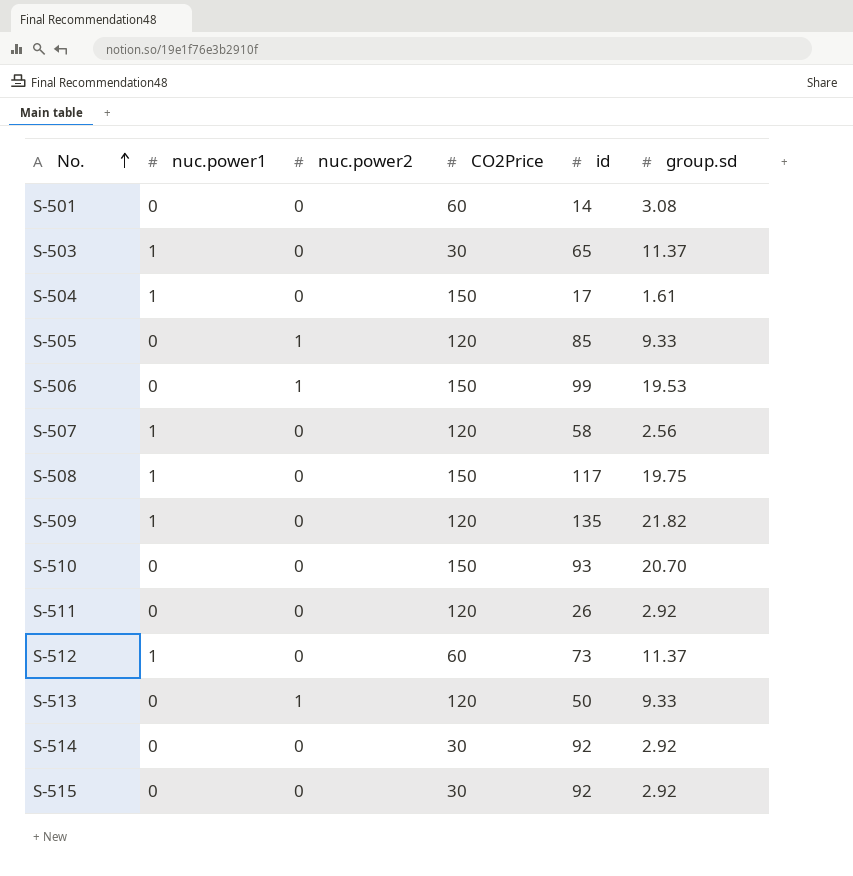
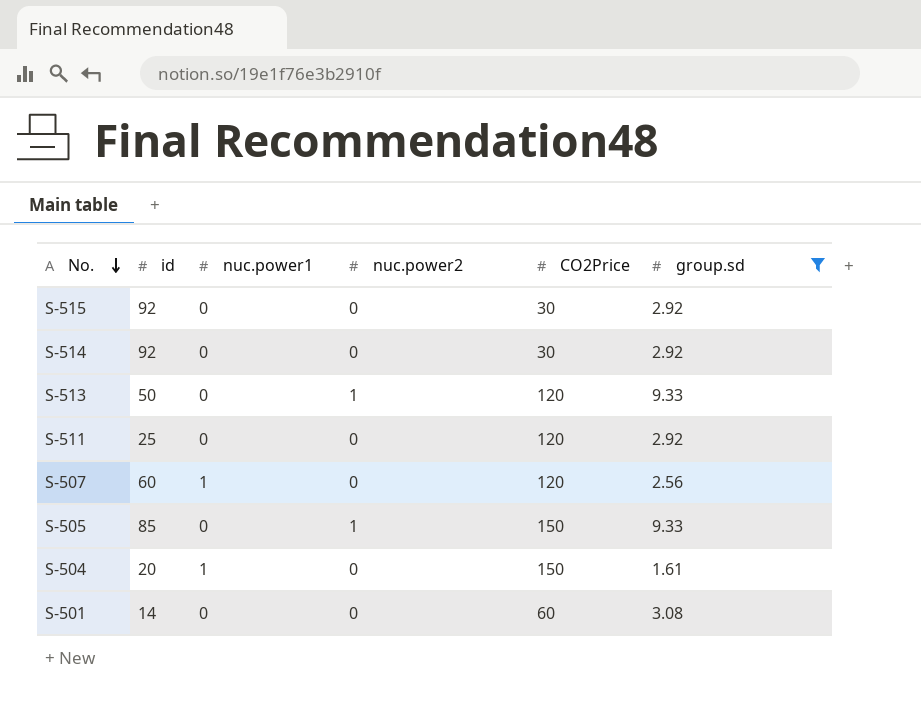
filter: none -> group.sd <= 9.33
row order: No. ascending -> No. descending
column id | position: 5 -> 2
S-511 | id: 26 -> 25
S-507 | id: 58 -> 60
S-505 | CO2Price: 120 -> 150
S-504 | id: 17 -> 20

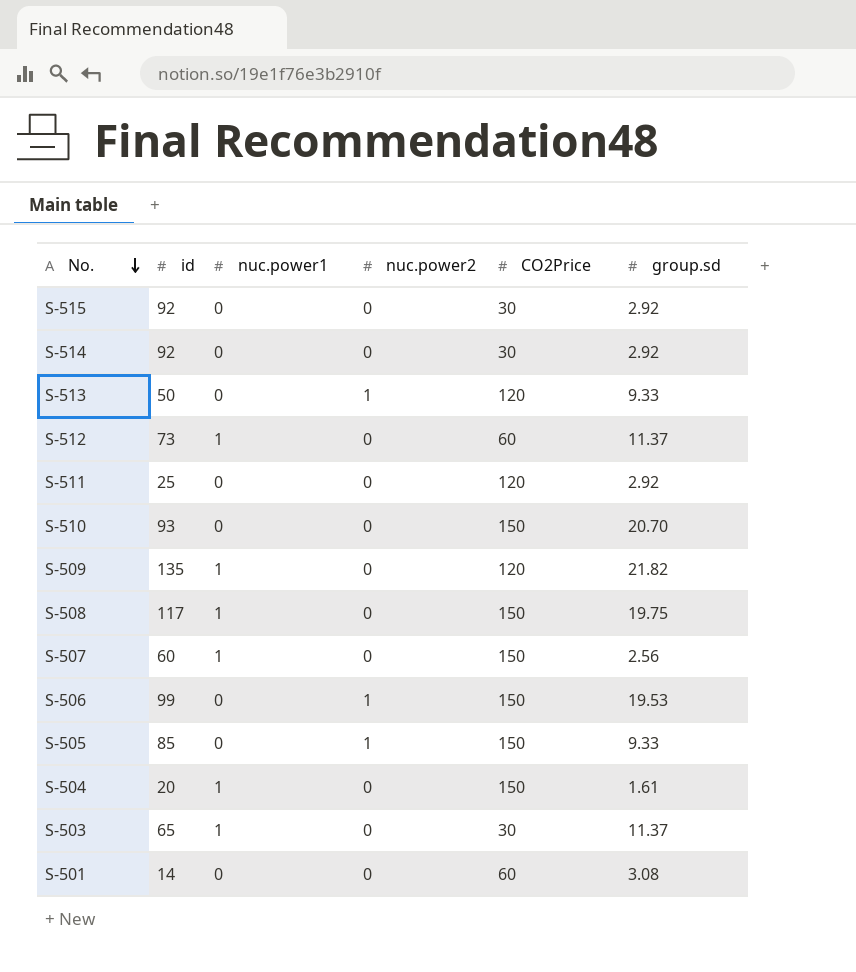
filter: group.sd <= 9.33 -> none
S-507 | CO2Price: 120 -> 150

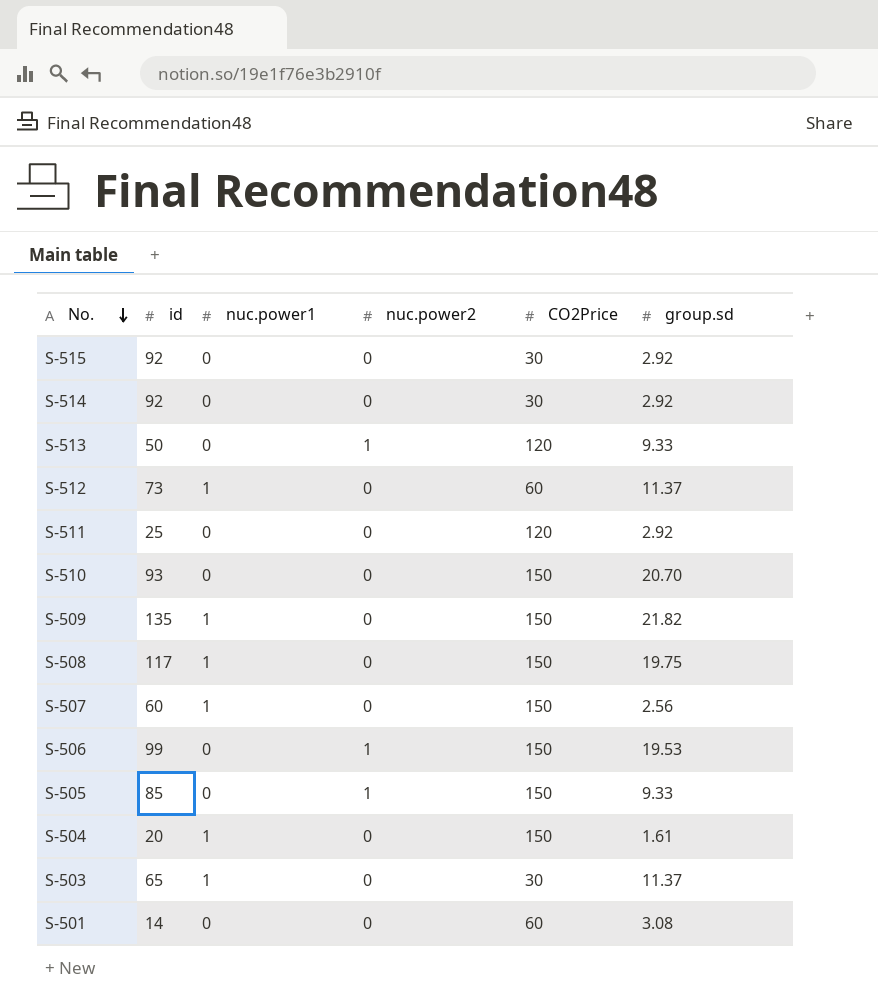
S-509 | CO2Price: 120 -> 150

